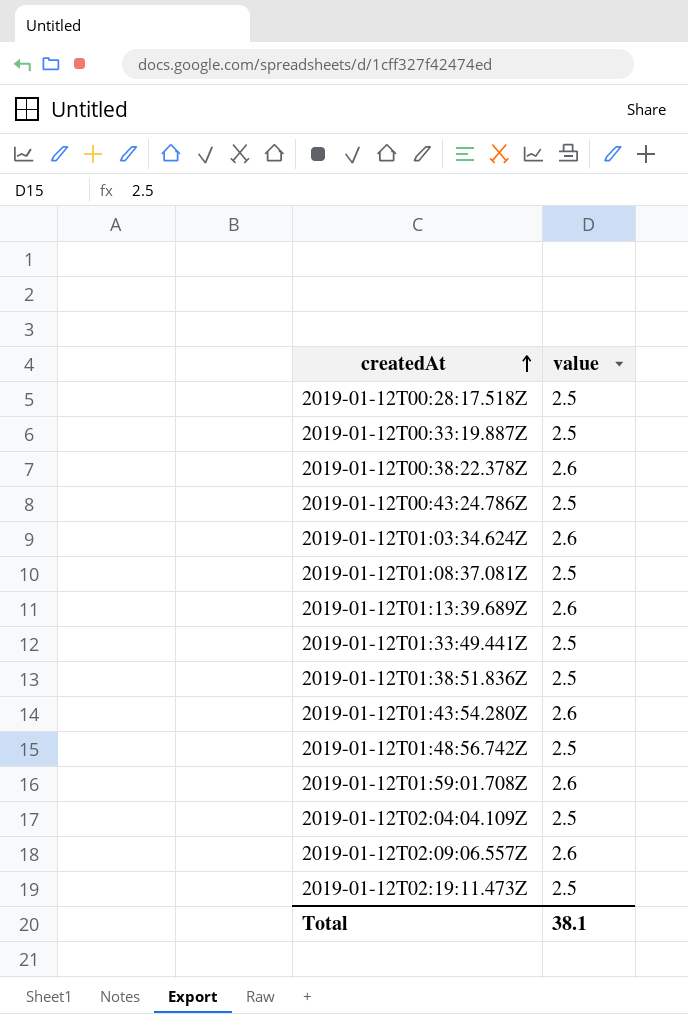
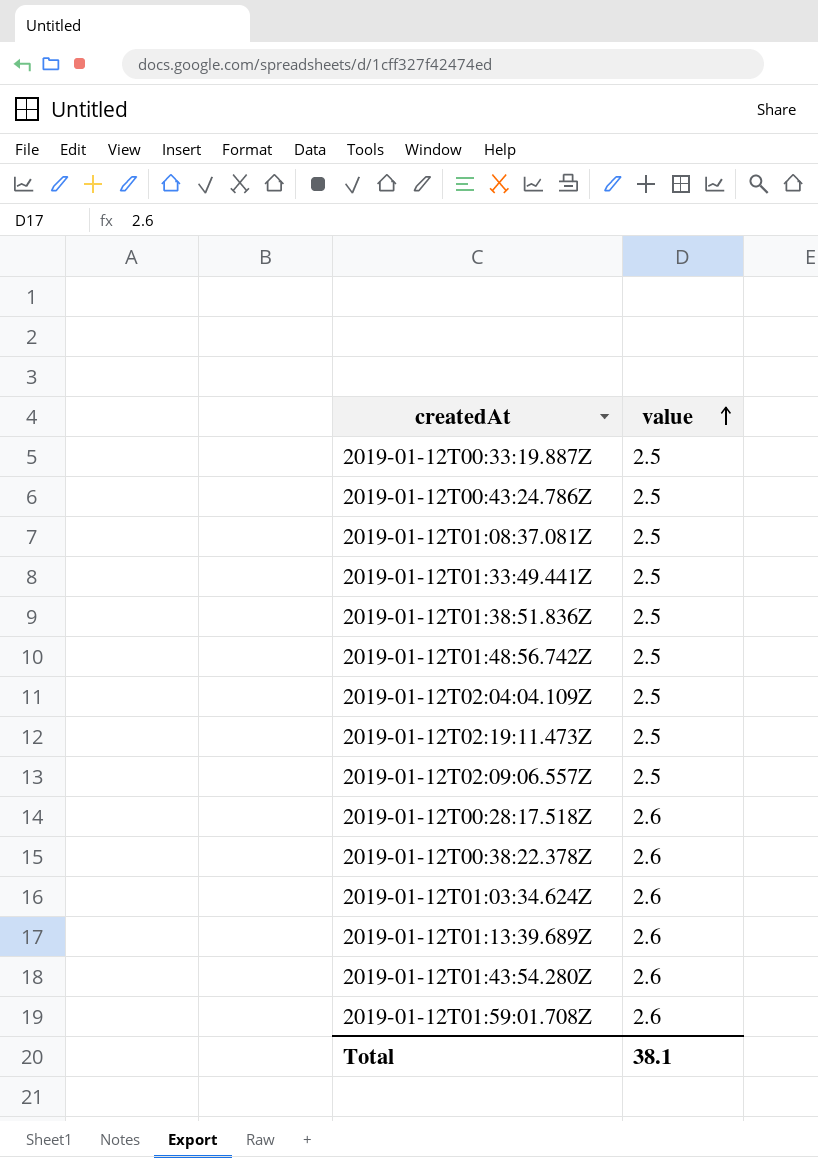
row order: createdAt ascending -> value ascending
2019-01-12T02:09:06.557Z | value: 2.6 -> 2.5
2019-01-12T00:28:17.518Z | value: 2.5 -> 2.6

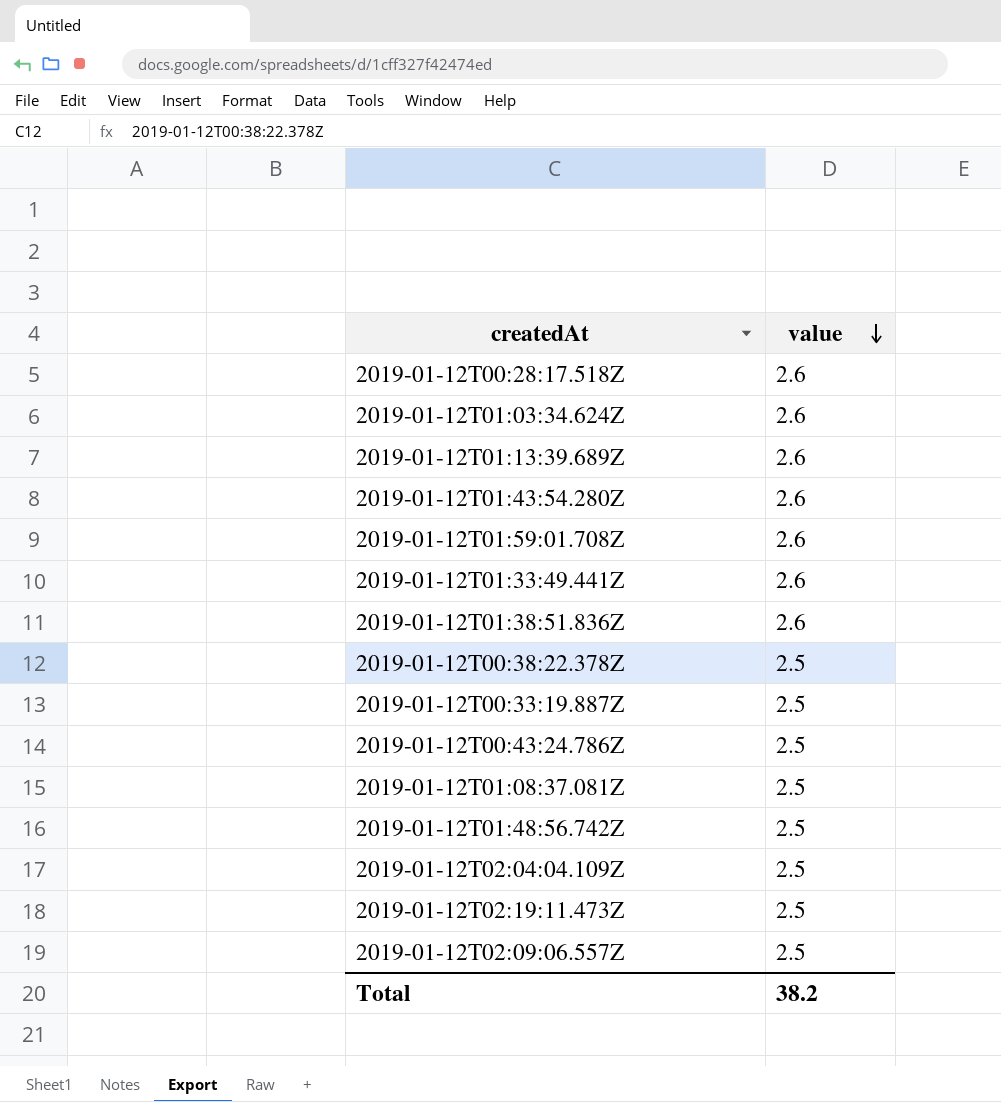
row order: value ascending -> value descending
2019-01-12T01:33:49.441Z | value: 2.5 -> 2.6
2019-01-12T01:38:51.836Z | value: 2.5 -> 2.6
2019-01-12T00:38:22.378Z | value: 2.6 -> 2.5
Total | value: 38.1 -> 38.2

